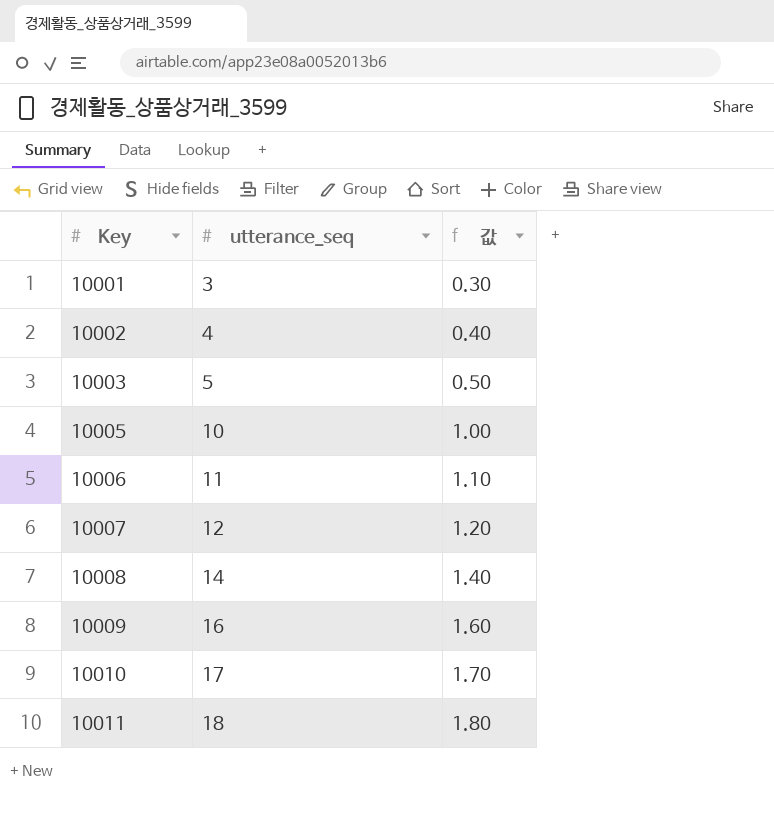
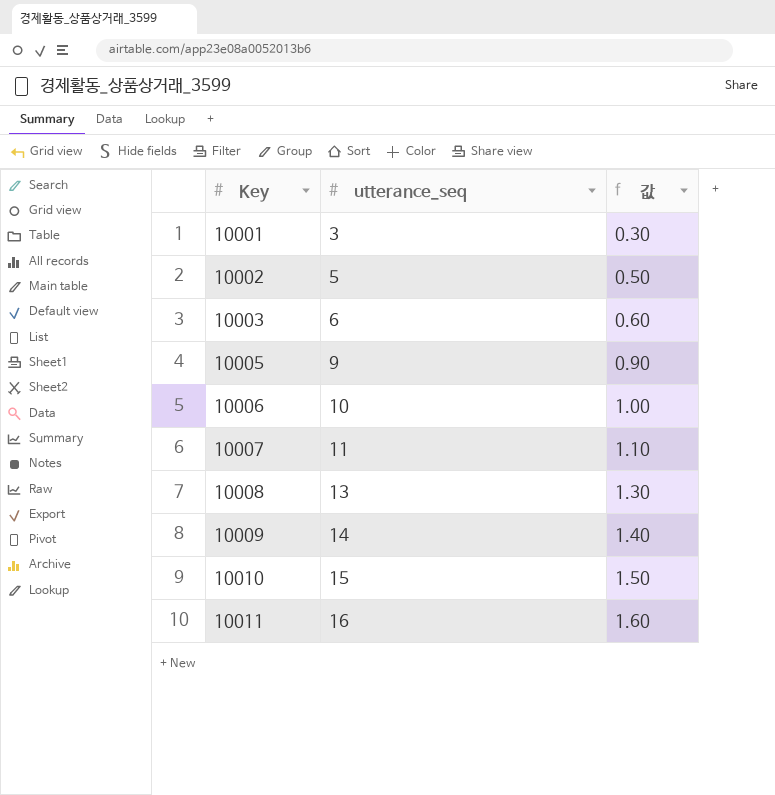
10002 | utterance_seq: 4 -> 5
10002 | 값: 0.40 -> 0.50
10003 | utterance_seq: 5 -> 6
10003 | 값: 0.50 -> 0.60
10005 | utterance_seq: 10 -> 9
10005 | 값: 1.00 -> 0.90
10006 | utterance_seq: 11 -> 10
10006 | 값: 1.10 -> 1.00
10007 | utterance_seq: 12 -> 11
10007 | 값: 1.20 -> 1.10
10008 | utterance_seq: 14 -> 13
10008 | 값: 1.40 -> 1.30
10009 | utterance_seq: 16 -> 14
10009 | 값: 1.60 -> 1.40
10010 | utterance_seq: 17 -> 15
10010 | 값: 1.70 -> 1.50
10011 | utterance_seq: 18 -> 16
10011 | 값: 1.80 -> 1.60

